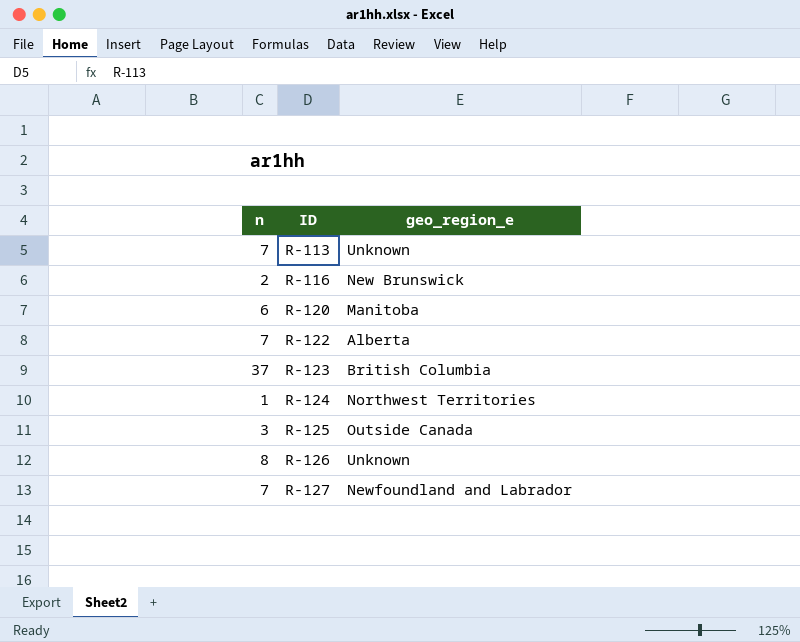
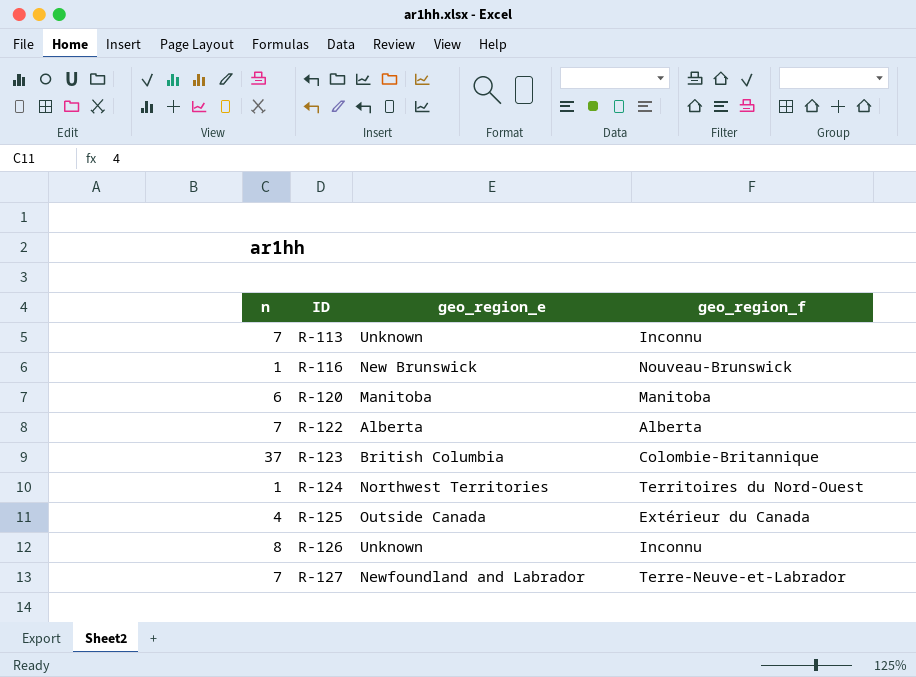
column geo_region_f | position: none -> 4
R-116 | n: 2 -> 1
R-125 | n: 3 -> 4

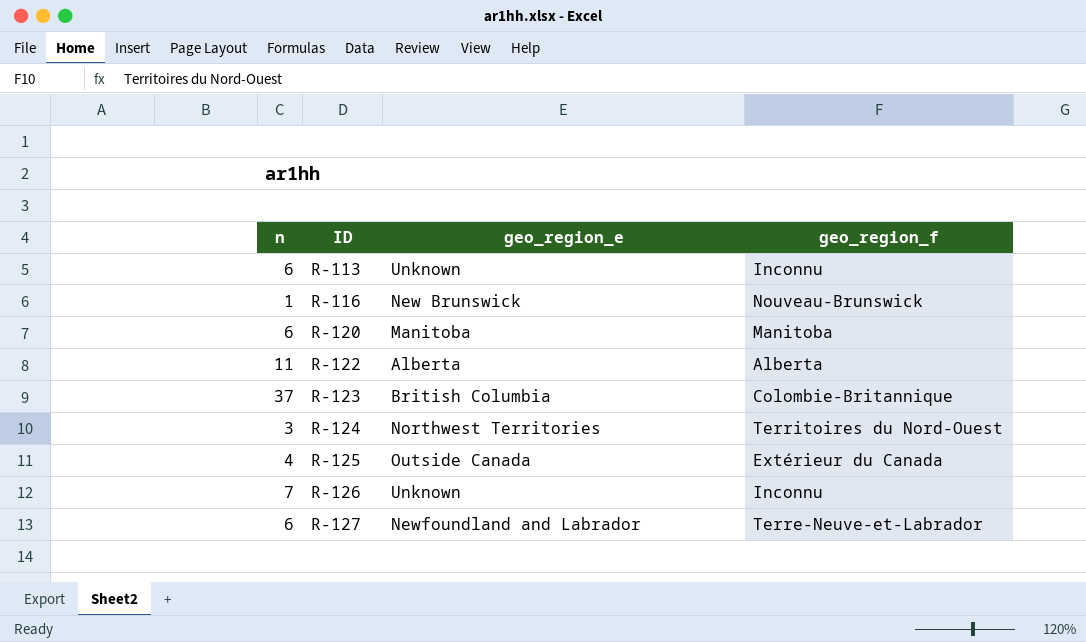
R-113 | n: 7 -> 6
R-122 | n: 7 -> 11
R-124 | n: 1 -> 3
R-126 | n: 8 -> 7
R-127 | n: 7 -> 6

